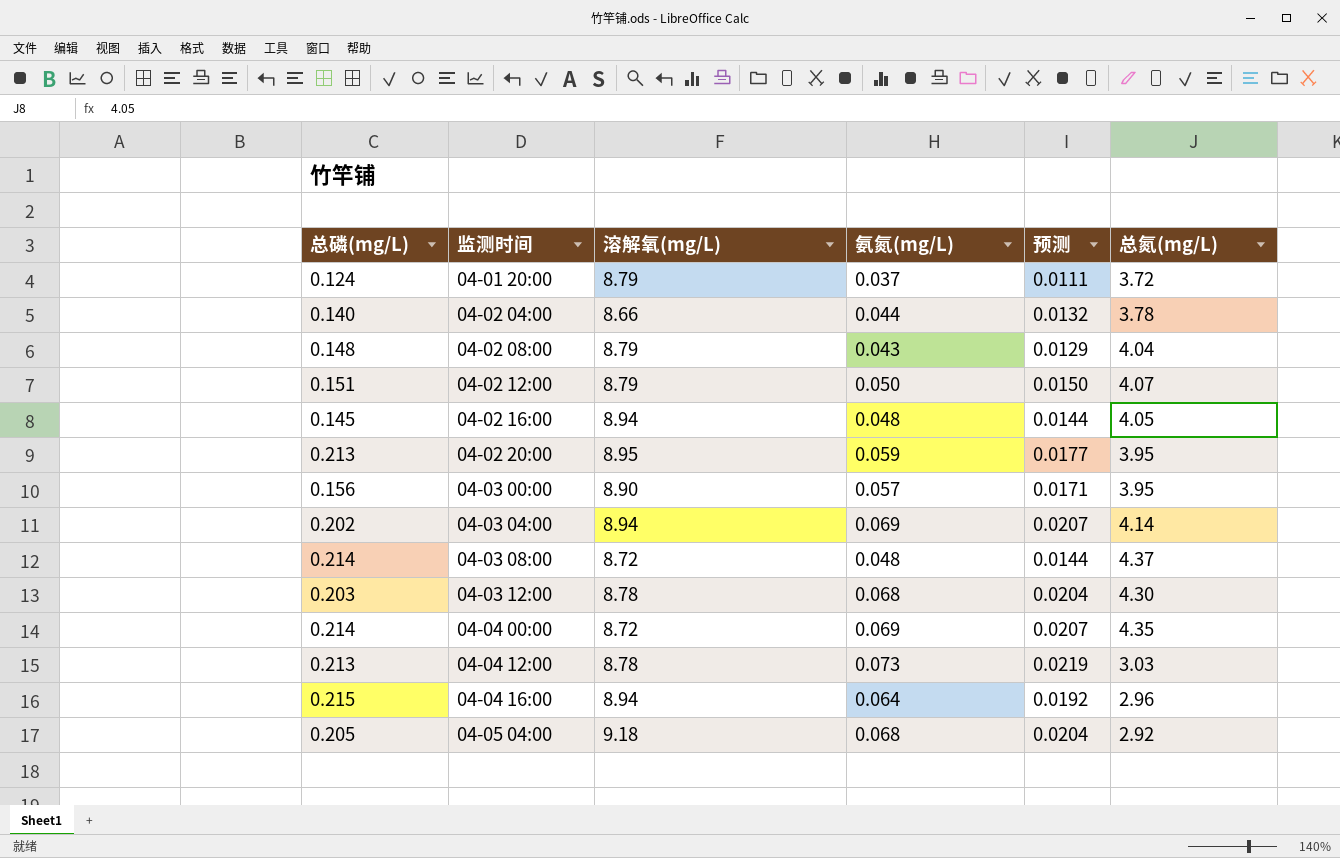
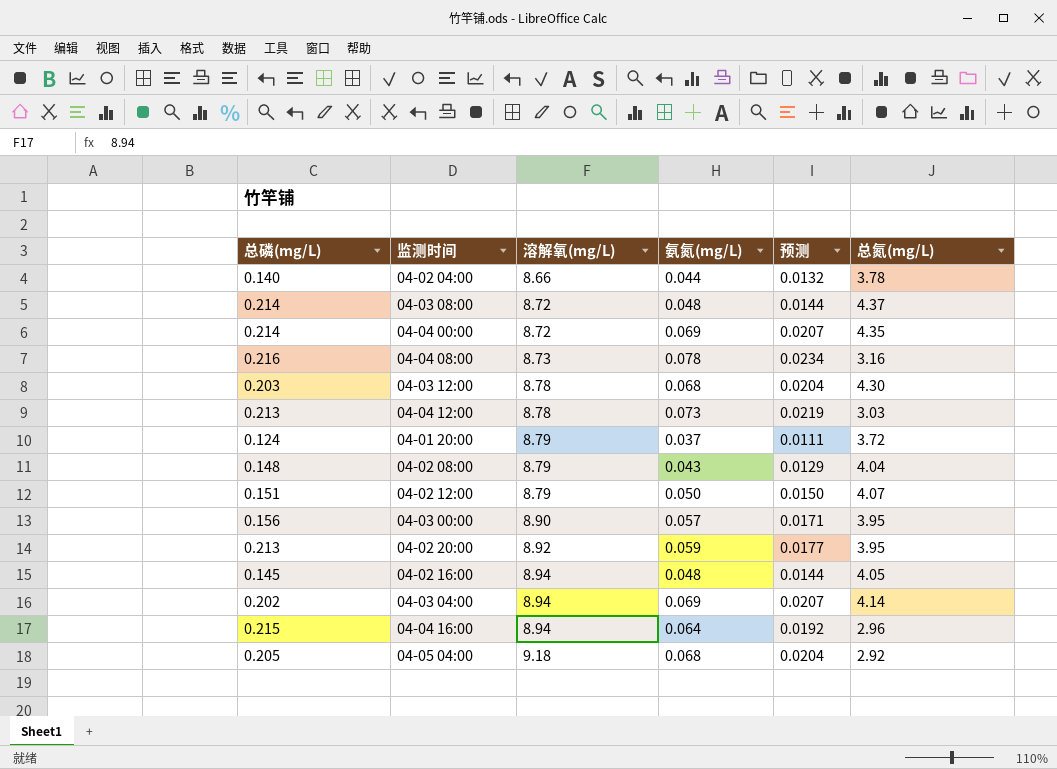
row order: 监测时间 ascending -> 溶解氧(mg/L) ascending
row 04-04 08:00: none -> 0.216 | 8.73 | 0.078 | 0.0234 | 3.16
04-02 20:00 | 溶解氧(mg/L): 8.95 -> 8.92

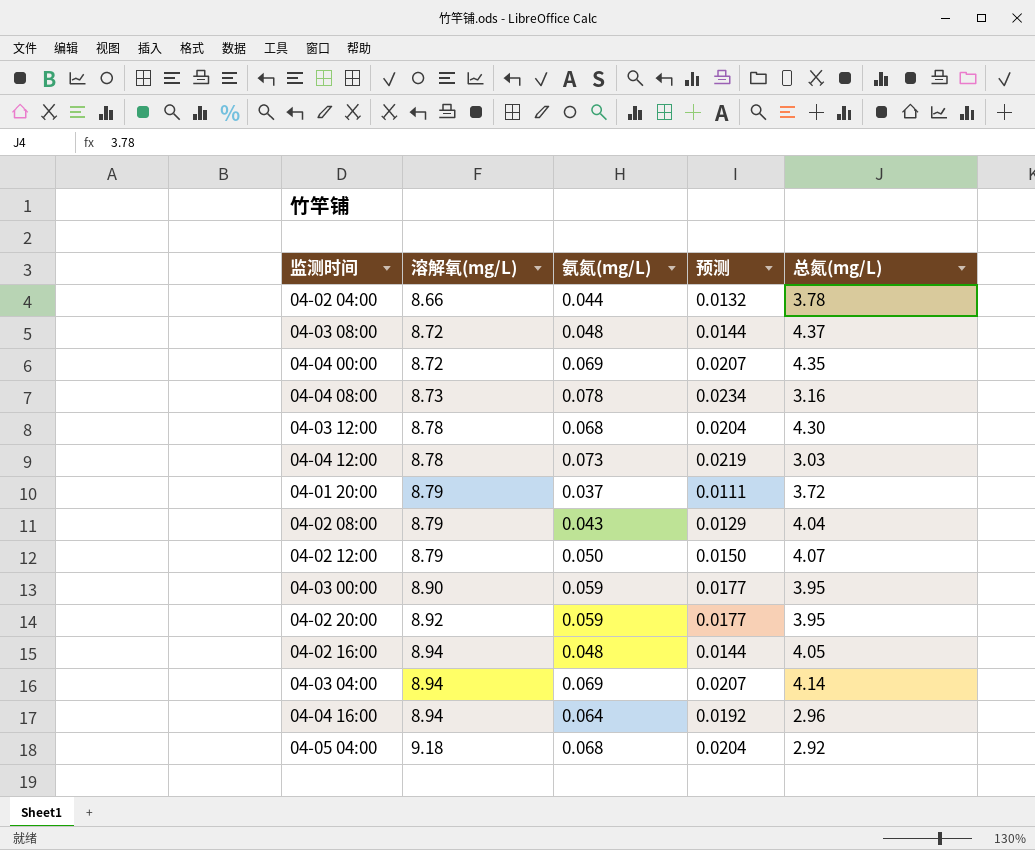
column 总磷(mg/L) | position: 1 -> none
04-03 00:00 | 氨氮(mg/L): 0.057 -> 0.059
04-03 00:00 | 预测: 0.0171 -> 0.0177

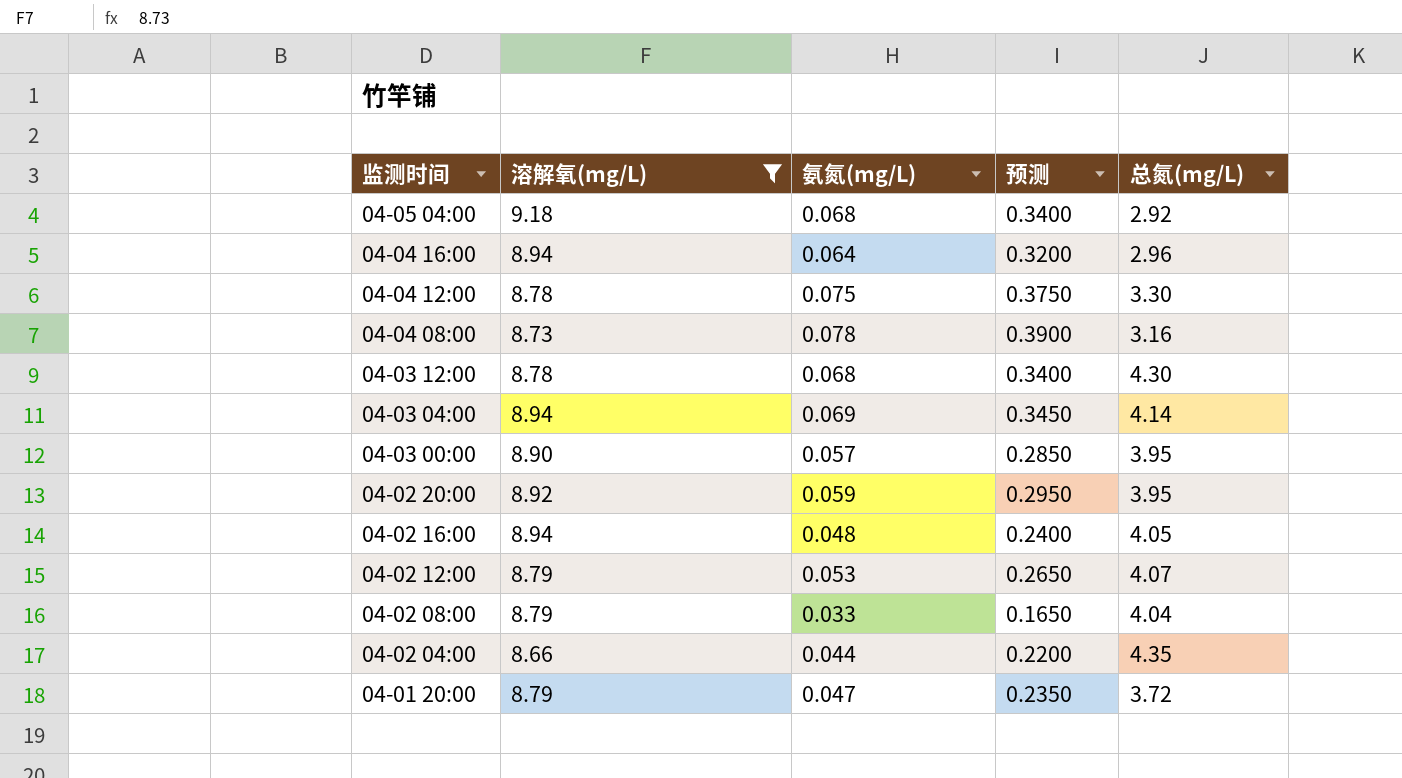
filter: none -> 溶解氧(mg/L) != 8.72
row order: 溶解氧(mg/L) ascending -> 监测时间 descending
column 预测 | formula: [氨氮(mg/L)] * 0.3 -> [氨氮(mg/L)] * 5
04-04 12:00 | 氨氮(mg/L): 0.073 -> 0.075
04-04 12:00 | 总氮(mg/L): 3.03 -> 3.30
04-03 00:00 | 氨氮(mg/L): 0.059 -> 0.057
04-02 12:00 | 氨氮(mg/L): 0.050 -> 0.053
04-02 08:00 | 氨氮(mg/L): 0.043 -> 0.033
04-02 04:00 | 总氮(mg/L): 3.78 -> 4.35
04-01 20:00 | 氨氮(mg/L): 0.037 -> 0.047

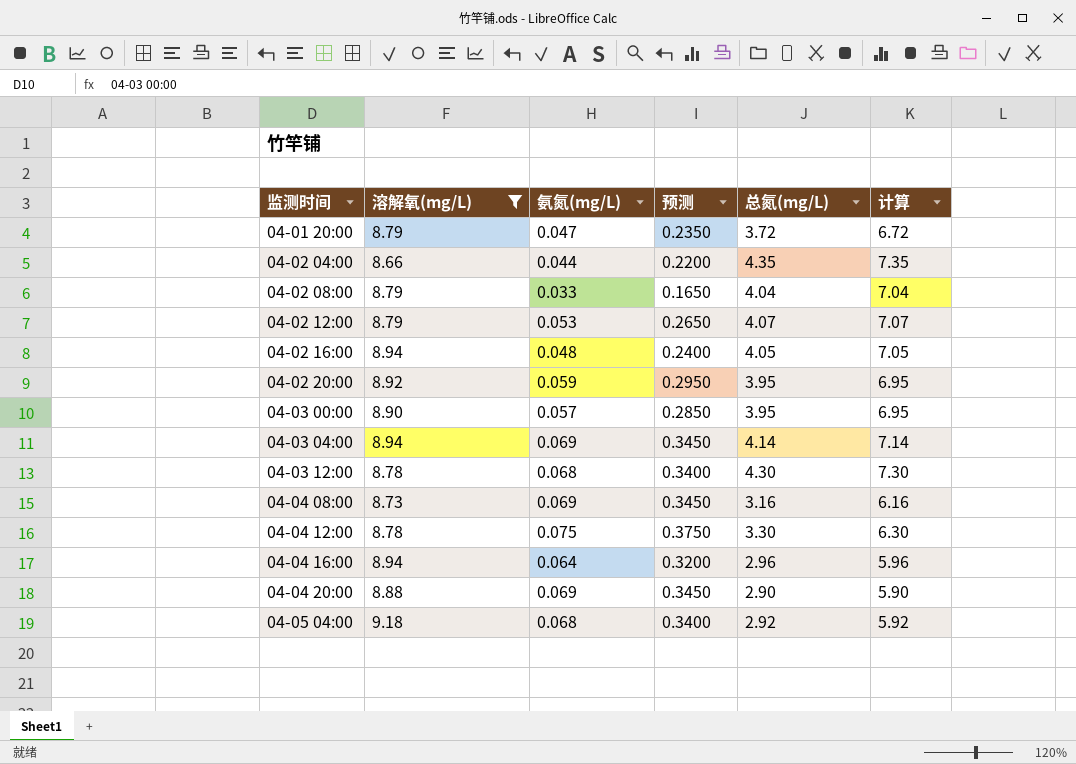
row order: 监测时间 descending -> 监测时间 ascending
column 计算 | formula: none -> [总氮(mg/L)] + 3
04-04 08:00 | 氨氮(mg/L): 0.078 -> 0.069
04-04 08:00 | 预测: 0.3900 -> 0.3450
row 04-04 20:00: none -> 8.88 | 0.069 | 0.3450 | 2.90 | 5.90

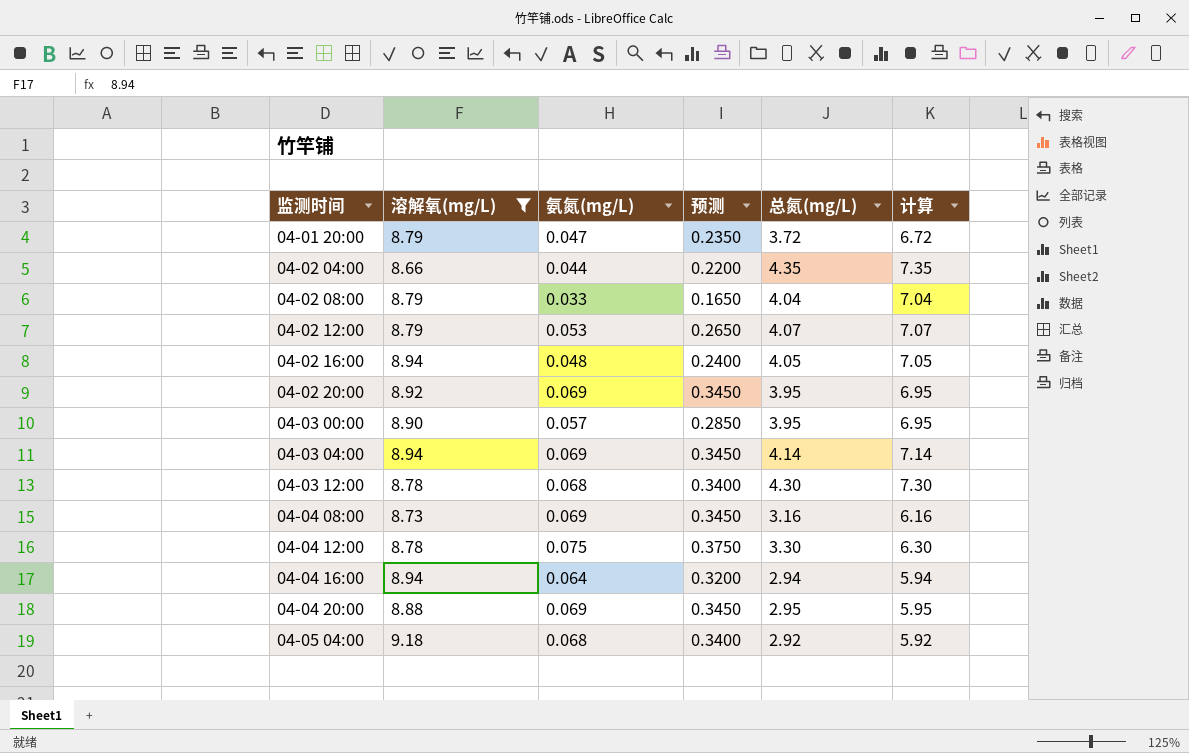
04-02 20:00 | 氨氮(mg/L): 0.059 -> 0.069
04-02 20:00 | 预测: 0.2950 -> 0.3450
04-04 16:00 | 总氮(mg/L): 2.96 -> 2.94
04-04 16:00 | 计算: 5.96 -> 5.94
04-04 20:00 | 总氮(mg/L): 2.90 -> 2.95
04-04 20:00 | 计算: 5.90 -> 5.95

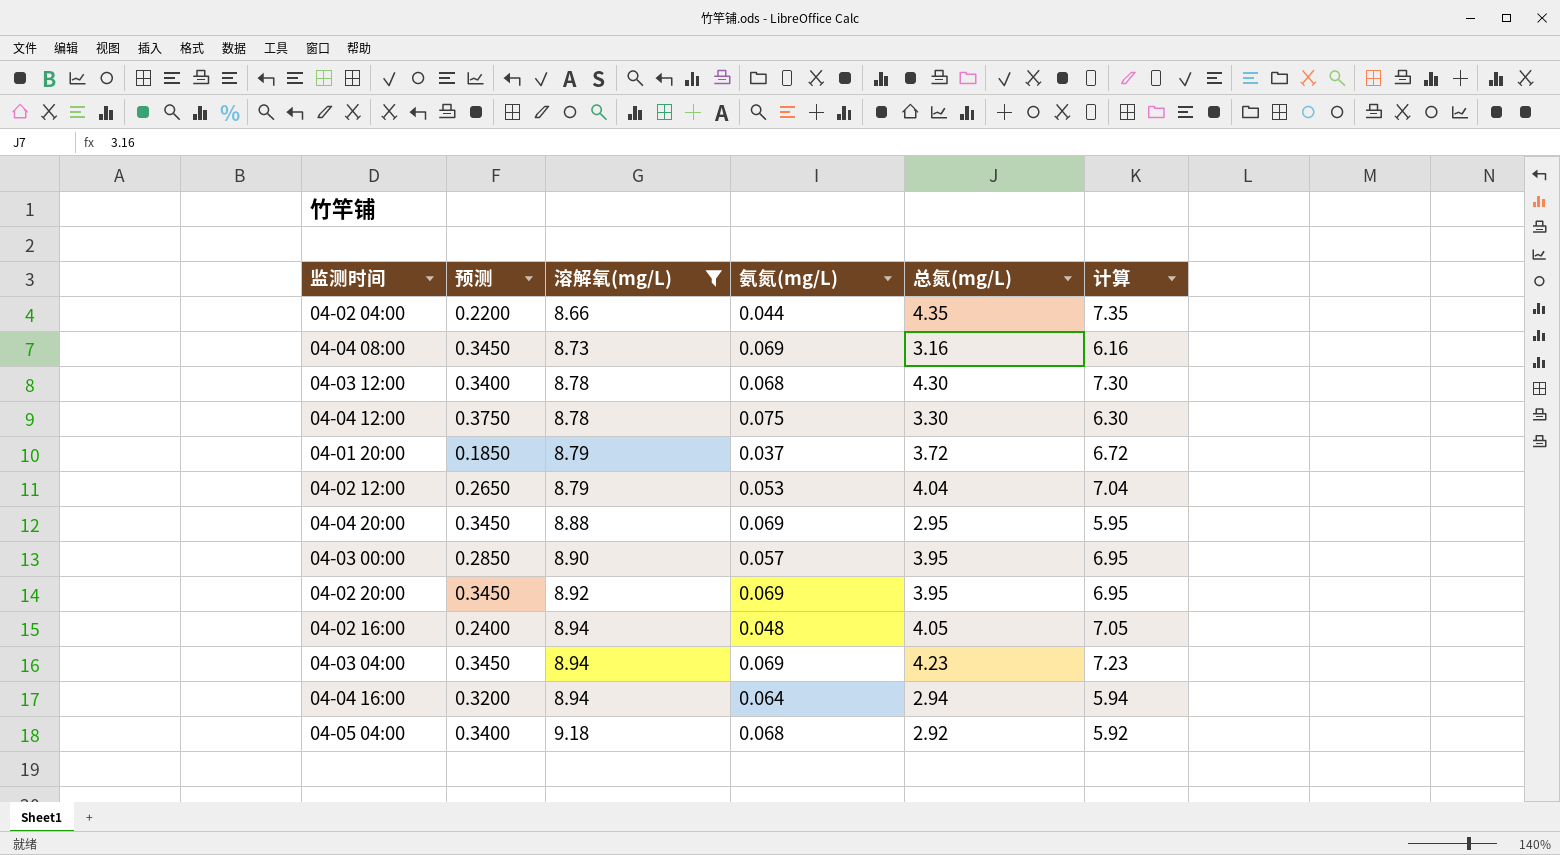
row order: 监测时间 ascending -> 溶解氧(mg/L) ascending
column 预测 | position: 4 -> 2
row 04-02 08:00: 8.79 | 0.033 | 0.1650 | 4.04 | 7.04 -> none
04-01 20:00 | 预测: 0.2350 -> 0.1850
04-01 20:00 | 氨氮(mg/L): 0.047 -> 0.037
04-02 12:00 | 总氮(mg/L): 4.07 -> 4.04
04-02 12:00 | 计算: 7.07 -> 7.04
04-03 04:00 | 总氮(mg/L): 4.14 -> 4.23
04-03 04:00 | 计算: 7.14 -> 7.23

